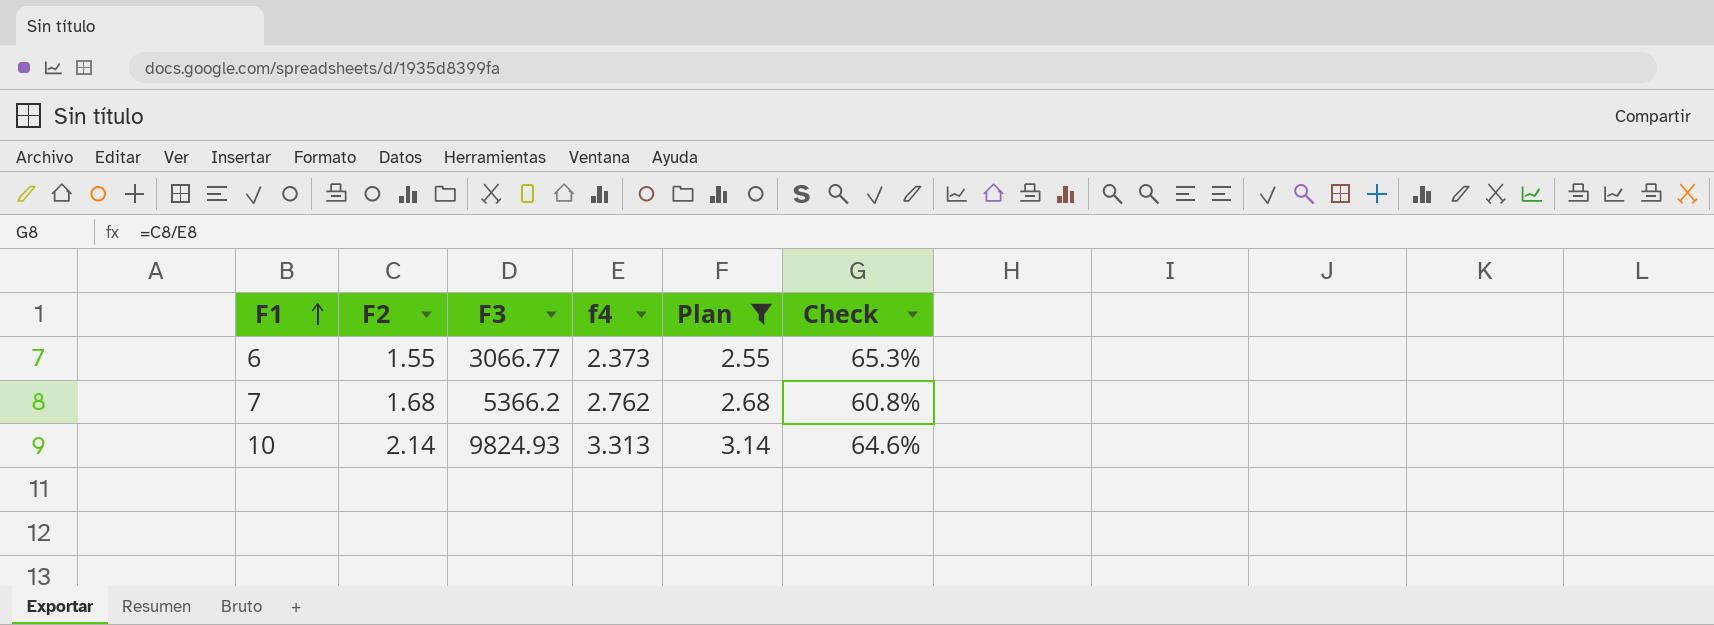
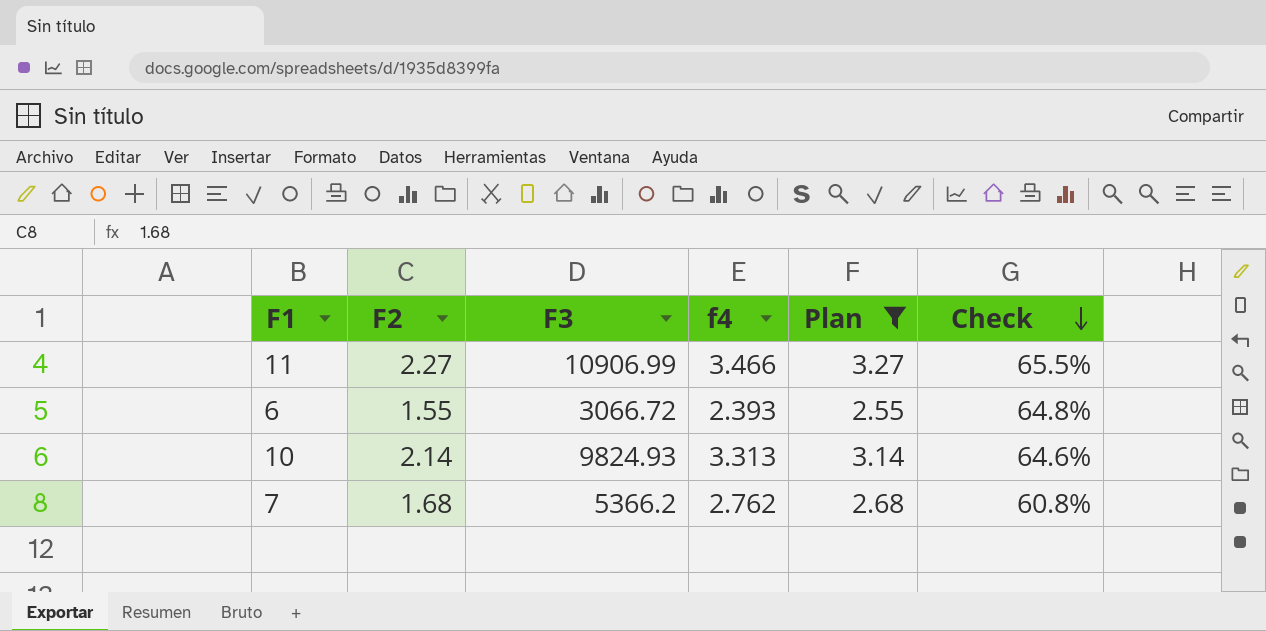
row order: F1 ascending -> Check descending
row 11: none -> 2.27 | 10906.99 | 3.466 | 3.27 | 65.5%
6 | F3: 3066.77 -> 3066.72
6 | f4: 2.373 -> 2.393
6 | Check: 65.3% -> 64.8%

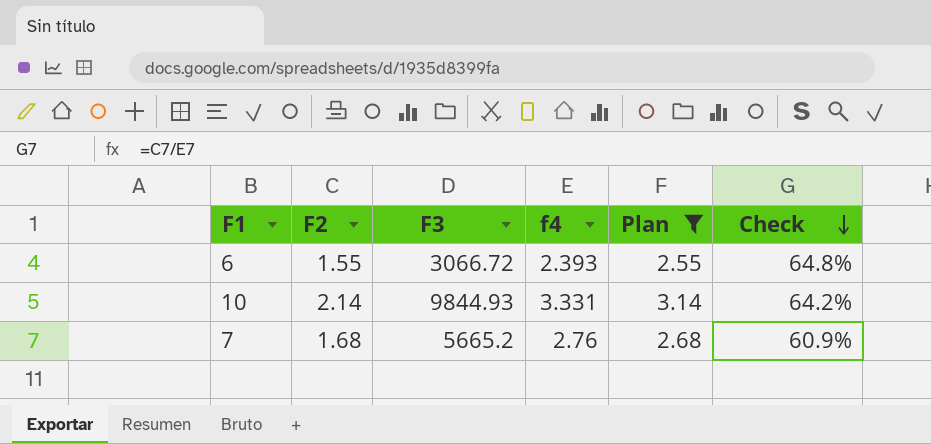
row 11: 2.27 | 10906.99 | 3.466 | 3.27 | 65.5% -> none
10 | F3: 9824.93 -> 9844.93
10 | f4: 3.313 -> 3.331
10 | Check: 64.6% -> 64.2%
7 | F3: 5366.2 -> 5665.2
7 | f4: 2.762 -> 2.76
7 | Check: 60.8% -> 60.9%

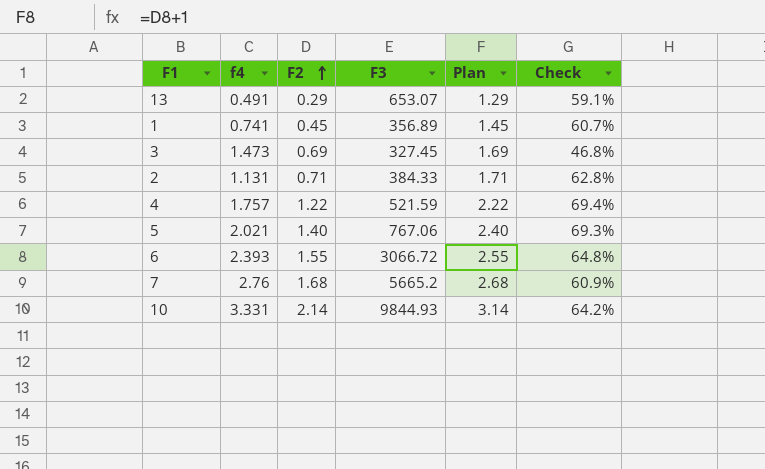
filter: Plan >= 2.55 -> none
row order: Check descending -> F2 ascending
column f4 | position: 4 -> 2

